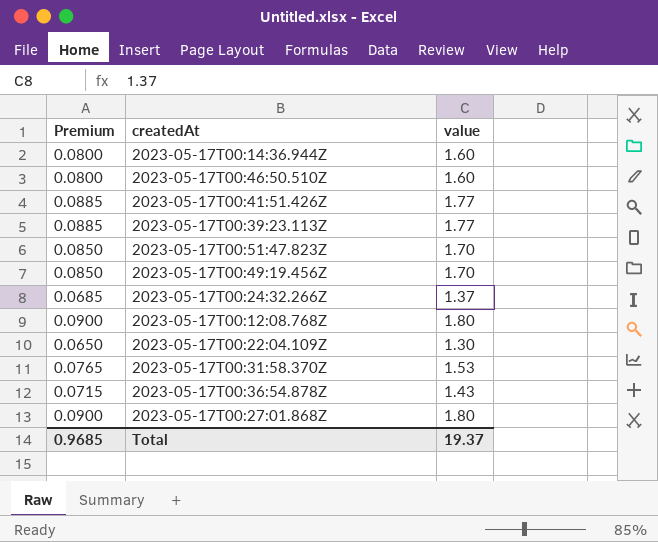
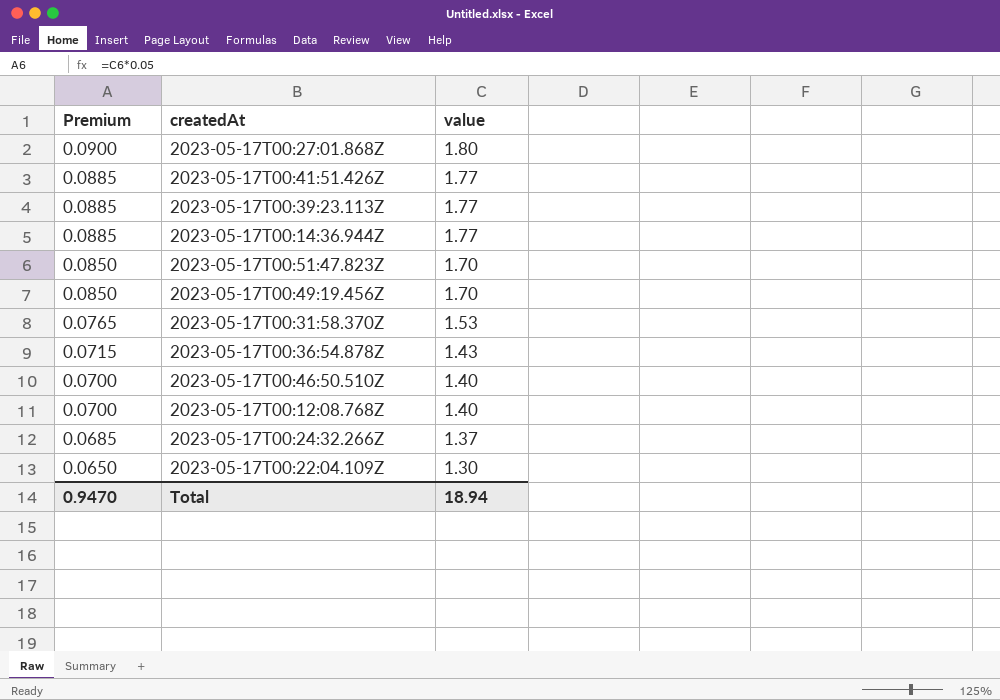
row order: none -> Premium descending
2023-05-17T00:14:36.944Z | Premium: 0.0800 -> 0.0885
2023-05-17T00:14:36.944Z | value: 1.60 -> 1.77
2023-05-17T00:46:50.510Z | Premium: 0.0800 -> 0.0700
2023-05-17T00:46:50.510Z | value: 1.60 -> 1.40
2023-05-17T00:12:08.768Z | Premium: 0.0900 -> 0.0700
2023-05-17T00:12:08.768Z | value: 1.80 -> 1.40
Total | Premium: 0.9685 -> 0.9470
Total | value: 19.37 -> 18.94

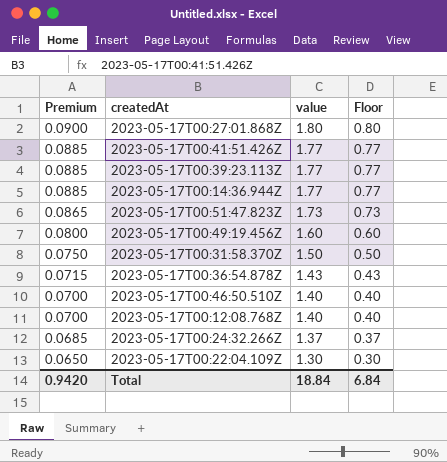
column Floor | formula: none -> [value] - 1
2023-05-17T00:51:47.823Z | Premium: 0.0850 -> 0.0865
2023-05-17T00:51:47.823Z | value: 1.70 -> 1.73
2023-05-17T00:49:19.456Z | Premium: 0.0850 -> 0.0800
2023-05-17T00:49:19.456Z | value: 1.70 -> 1.60
2023-05-17T00:31:58.370Z | Premium: 0.0765 -> 0.0750
2023-05-17T00:31:58.370Z | value: 1.53 -> 1.50
Total | Premium: 0.9470 -> 0.9420
Total | value: 18.94 -> 18.84

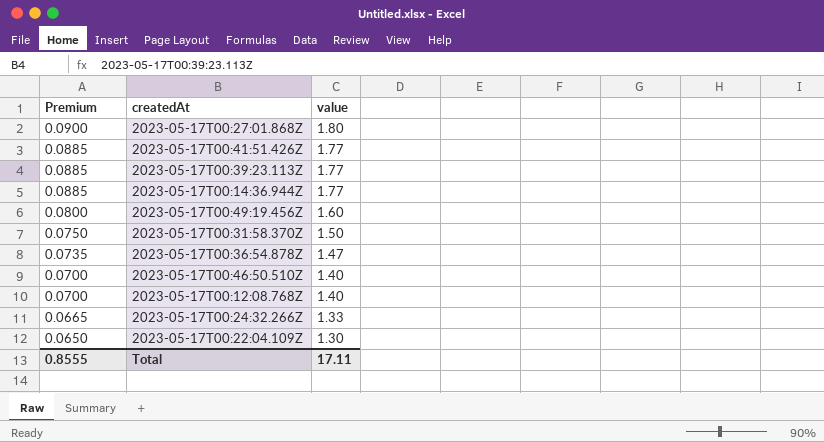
column Floor | formula: [value] - 1 -> none
row 2023-05-17T00:51:47.823Z: 0.0865 | 1.73 | 0.73 -> none
2023-05-17T00:36:54.878Z | Premium: 0.0715 -> 0.0735
2023-05-17T00:36:54.878Z | value: 1.43 -> 1.47
2023-05-17T00:24:32.266Z | Premium: 0.0685 -> 0.0665
2023-05-17T00:24:32.266Z | value: 1.37 -> 1.33
Total | Premium: 0.9420 -> 0.8555
Total | value: 18.84 -> 17.11

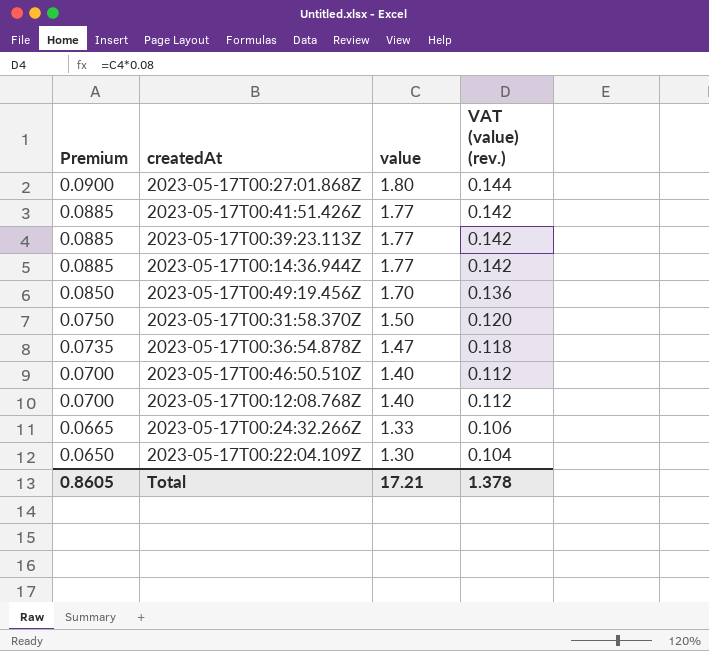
column VAT (value) (rev.) | formula: none -> [value] * 0.08
2023-05-17T00:49:19.456Z | Premium: 0.0800 -> 0.0850
2023-05-17T00:49:19.456Z | value: 1.60 -> 1.70
Total | Premium: 0.8555 -> 0.8605
Total | value: 17.11 -> 17.21

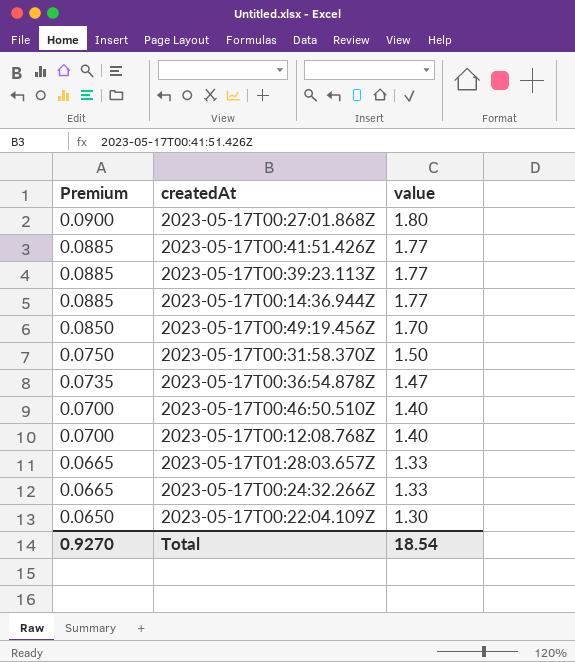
column VAT (value) (rev.) | formula: [value] * 0.08 -> none
row 2023-05-17T01:28:03.657Z: none -> 0.0665 | 1.33
Total | Premium: 0.8605 -> 0.9270
Total | value: 17.21 -> 18.54

